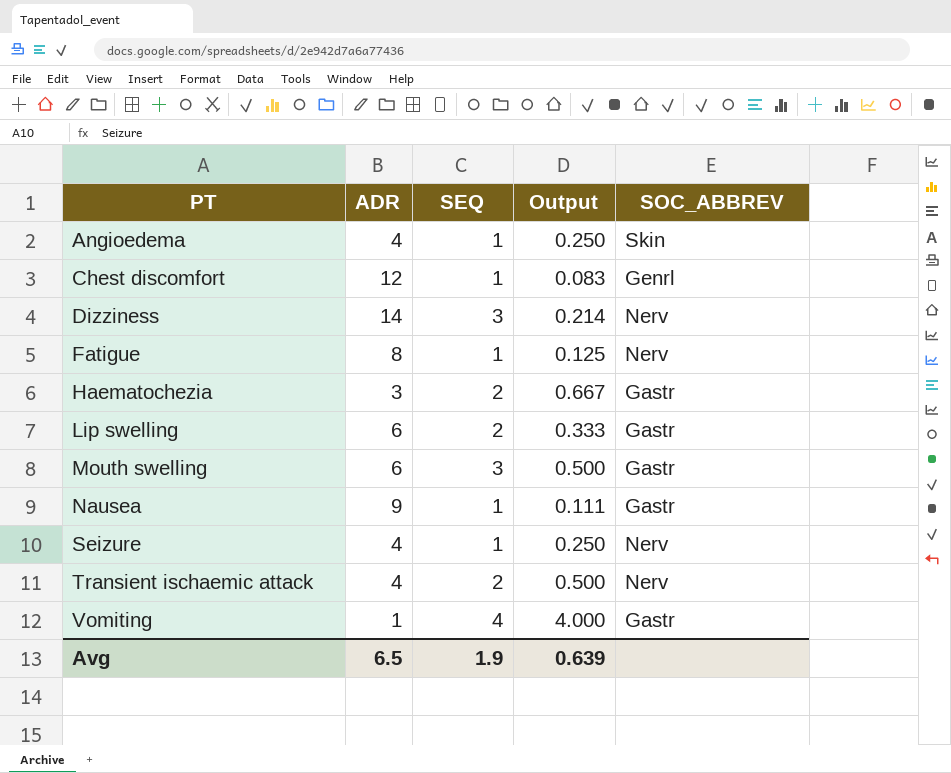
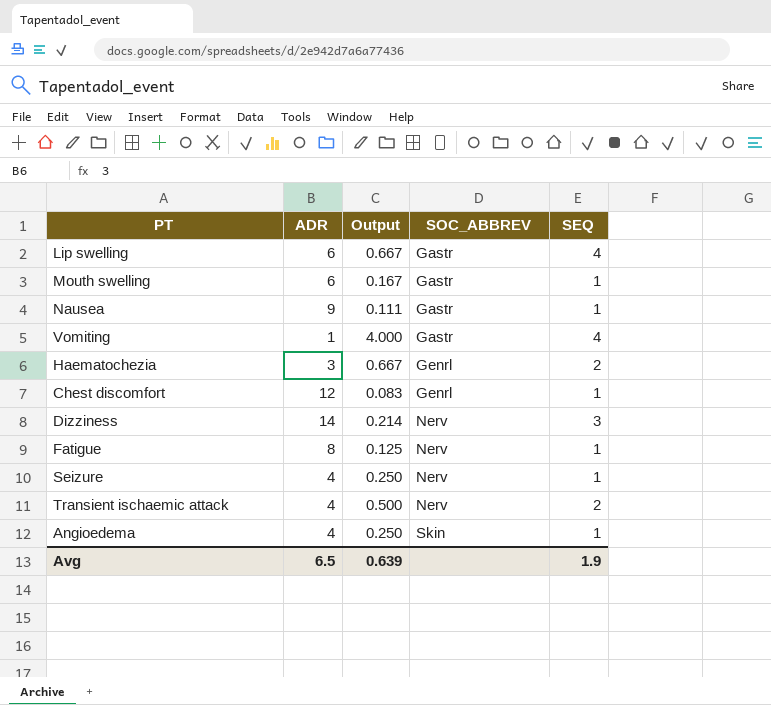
row order: PT ascending -> SOC_ABBREV ascending
column SEQ | position: 3 -> 5
Lip swelling | Output: 0.333 -> 0.667
Lip swelling | SEQ: 2 -> 4
Mouth swelling | Output: 0.500 -> 0.167
Mouth swelling | SEQ: 3 -> 1
Haematochezia | SOC_ABBREV: Gastr -> Genrl

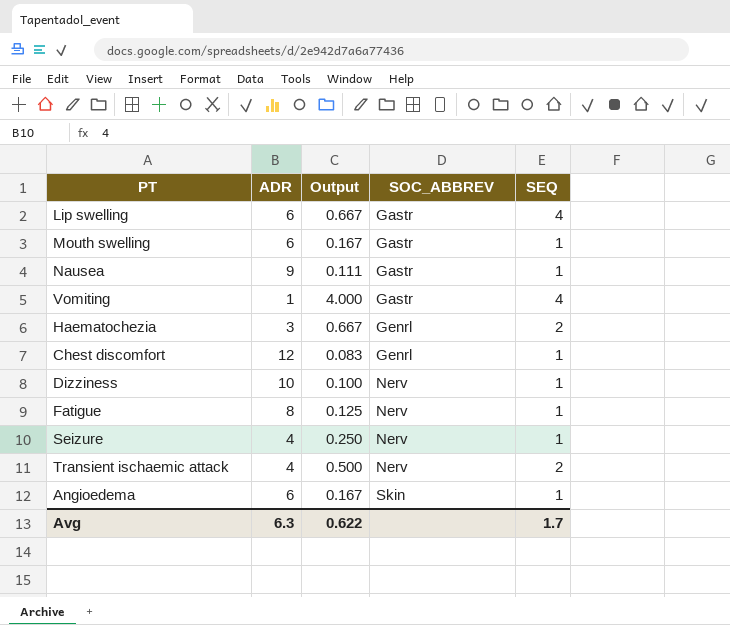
Dizziness | ADR: 14 -> 10
Dizziness | Output: 0.214 -> 0.100
Dizziness | SEQ: 3 -> 1
Angioedema | ADR: 4 -> 6
Angioedema | Output: 0.250 -> 0.167
Avg | ADR: 6.5 -> 6.3
Avg | Output: 0.639 -> 0.622
Avg | SEQ: 1.9 -> 1.7

